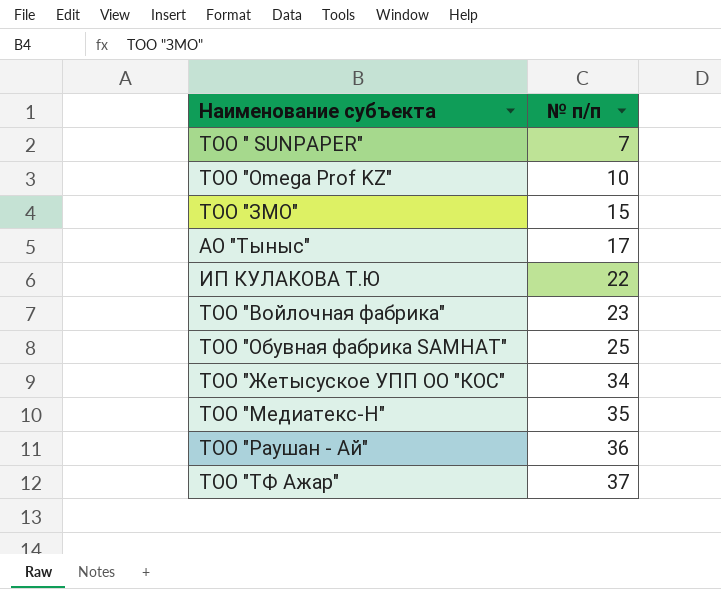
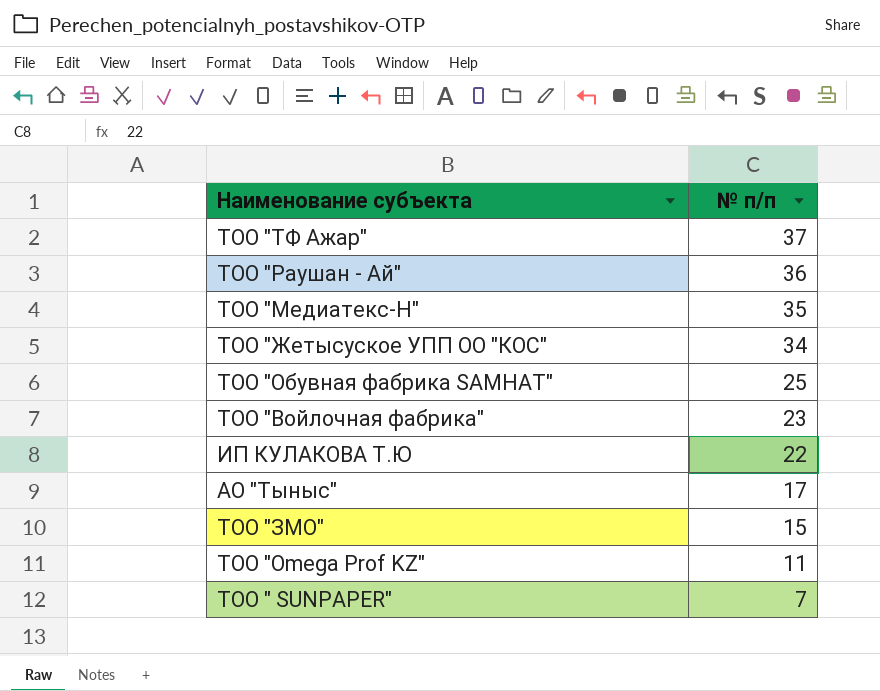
row order: № п/п ascending -> № п/п descending
ТОО "Omega Prof KZ" | № п/п: 10 -> 11

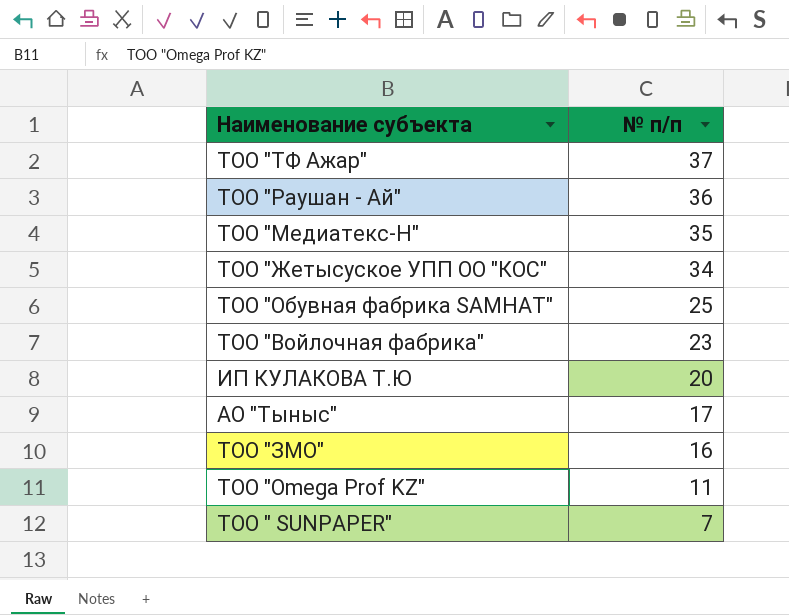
ИП КУЛАКОВА Т.Ю | № п/п: 22 -> 20
ТОО "ЗМО" | № п/п: 15 -> 16

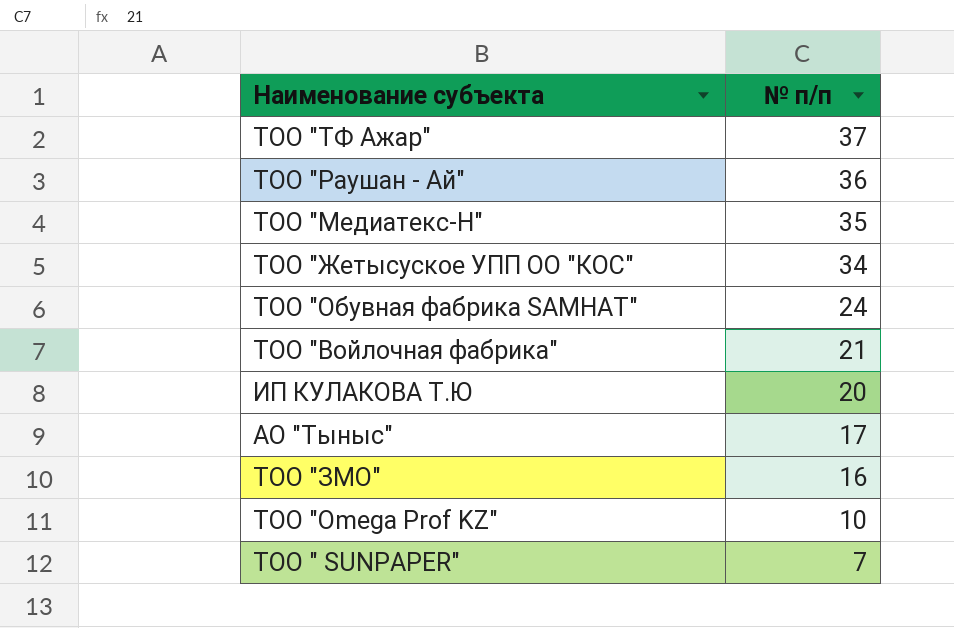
ТОО "Обувная фабрика SAMHAT" | № п/п: 25 -> 24
ТОО "Войлочная фабрика" | № п/п: 23 -> 21
ТОО "Omega Prof KZ" | № п/п: 11 -> 10

